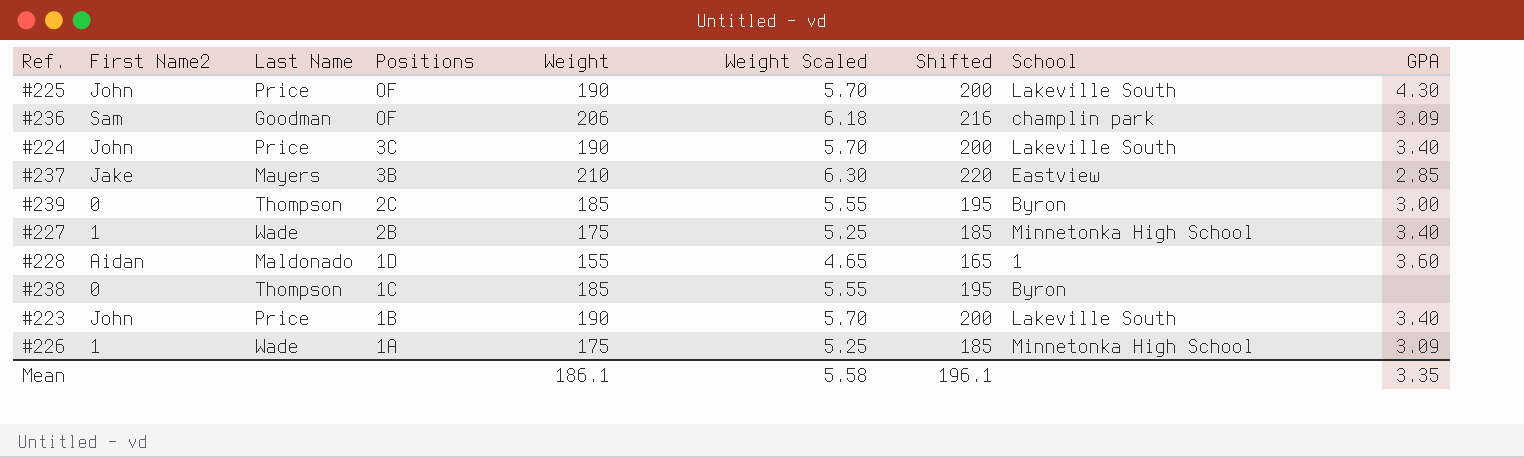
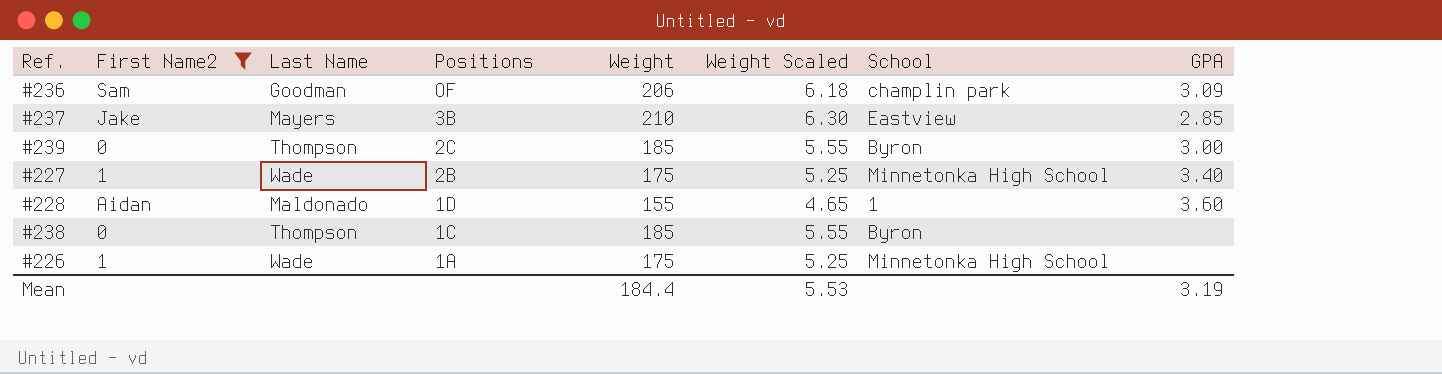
filter: none -> First Name2 != John
column Shifted | formula: [Weight] + 10 -> none
#226 | GPA: 3.09 -> none
Mean | Weight: 186.1 -> 184.4
Mean | Weight Scaled: 5.58 -> 5.53
Mean | GPA: 3.35 -> 3.19

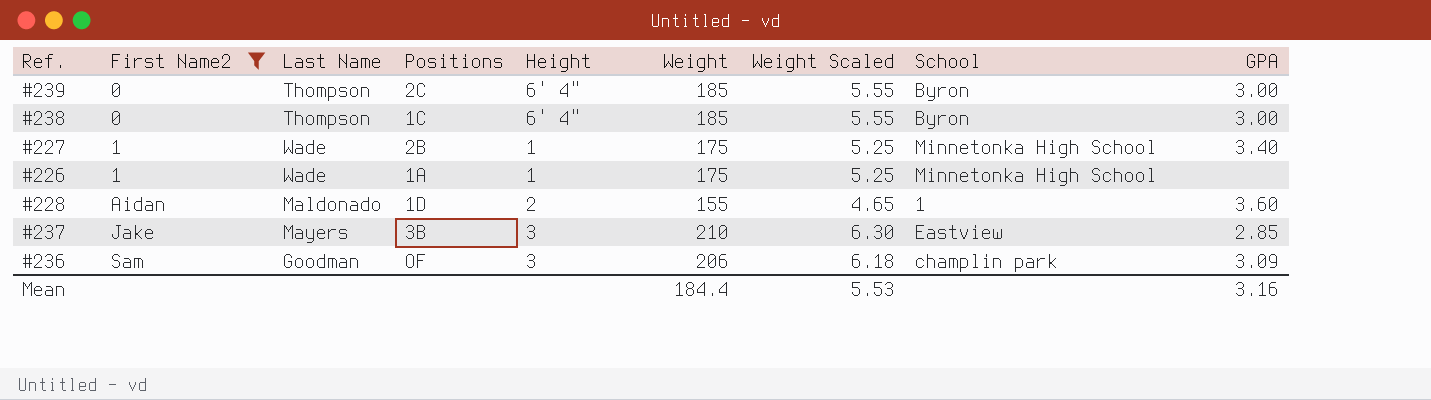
row order: Positions descending -> First Name2 ascending
column Height | position: none -> 5
#238 | GPA: none -> 3.00
Mean | GPA: 3.19 -> 3.16

